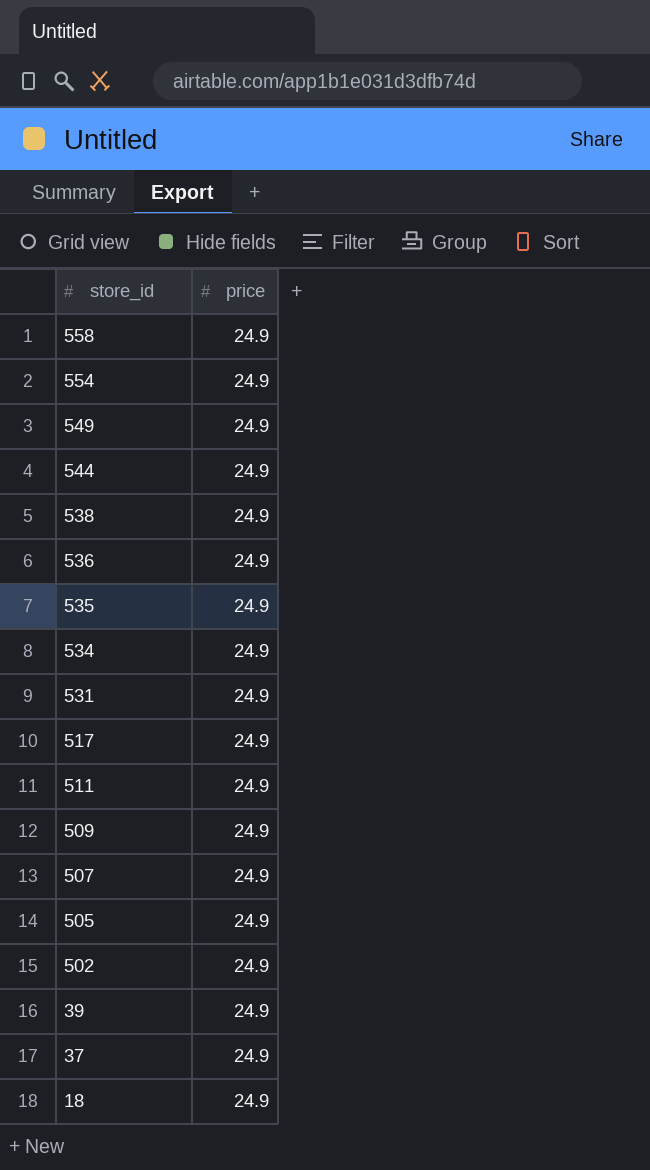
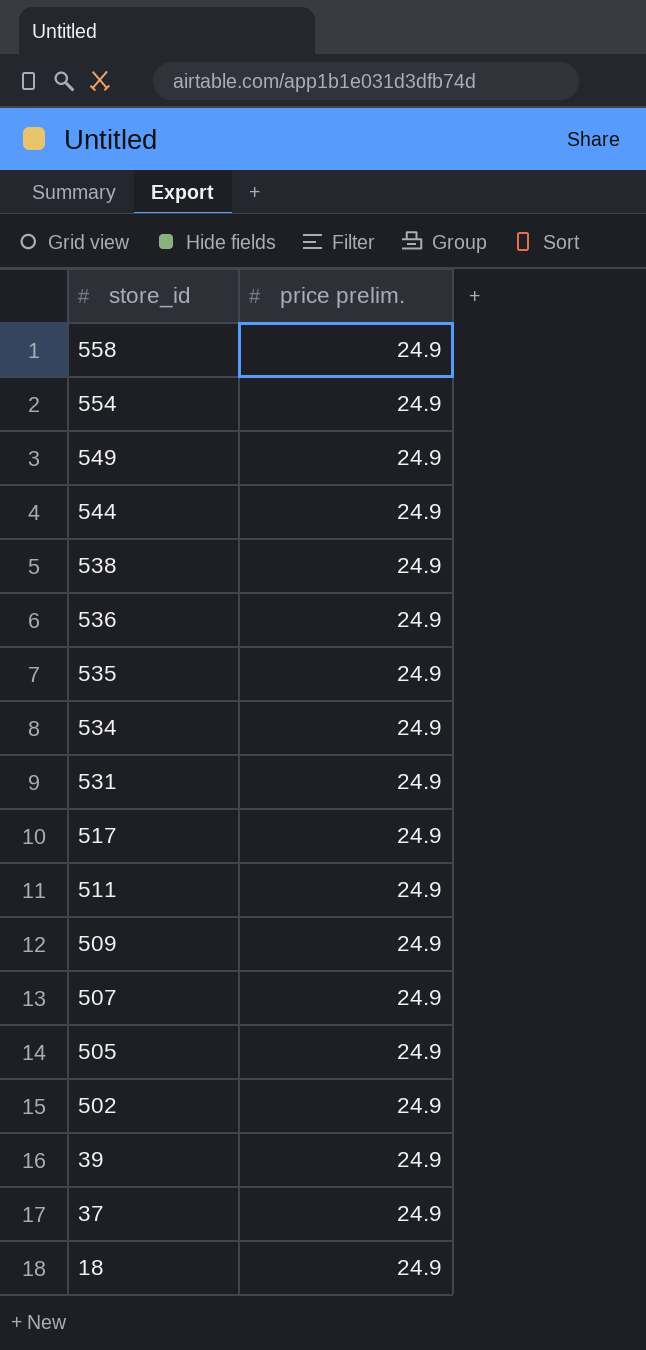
column name: price -> price prelim.

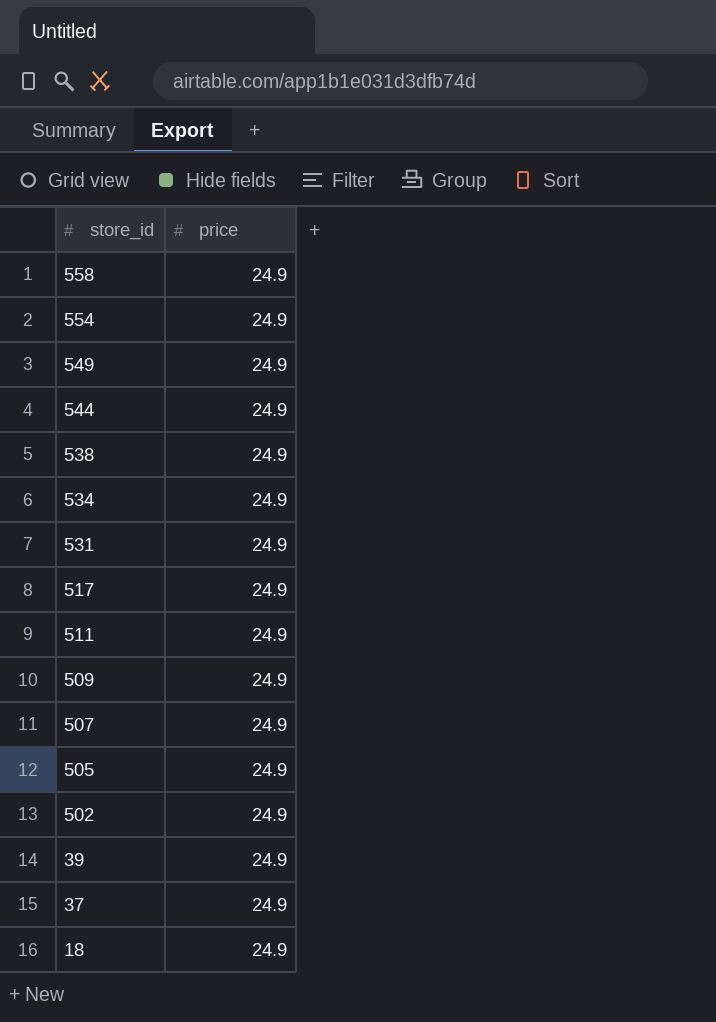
column name: price prelim. -> price
row 536: 24.9 -> none
row 535: 24.9 -> none

